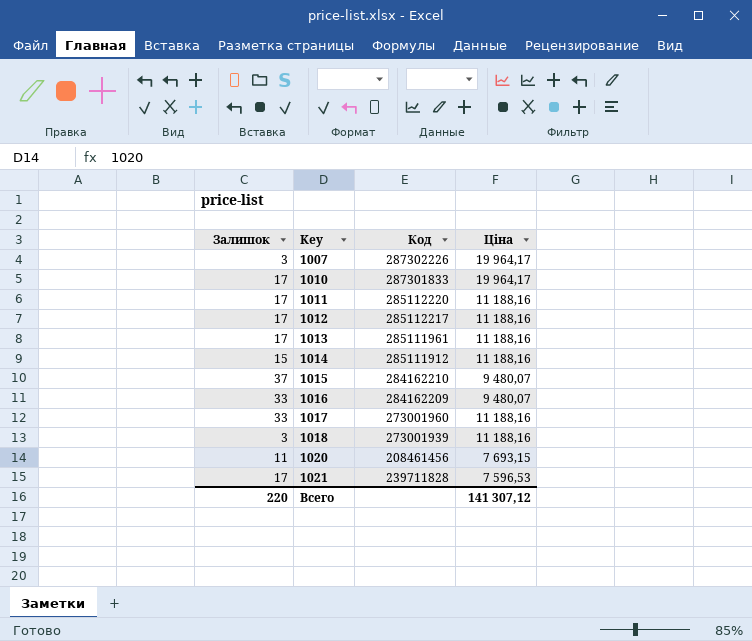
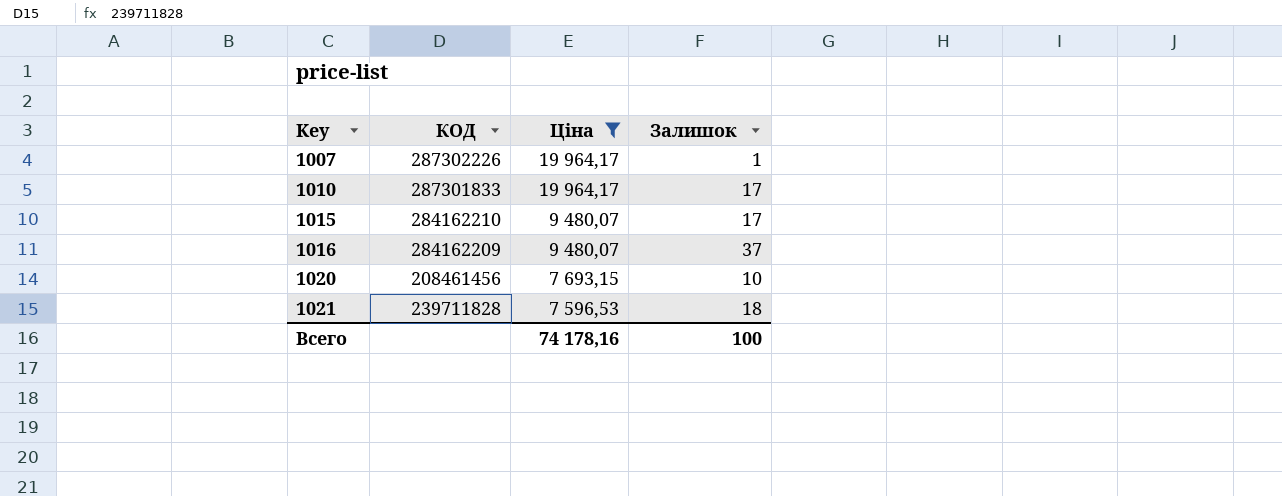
filter: none -> Ціна != 11 188,16
column name: Код -> КОД
column Залишок | position: 1 -> 4
1007 | Залишок: 3 -> 1
1015 | Залишок: 37 -> 17
1016 | Залишок: 33 -> 37
1020 | Залишок: 11 -> 10
1021 | Залишок: 17 -> 18
Всего | Ціна: 141 307,12 -> 74 178,16
Всего | Залишок: 220 -> 100

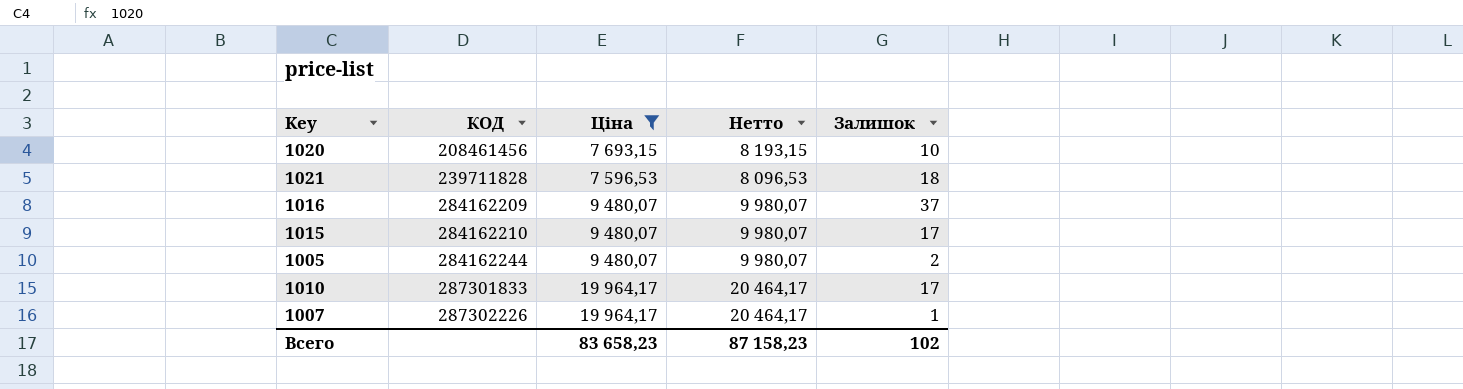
row order: Key ascending -> КОД ascending
column Нетто | formula: none -> [Ціна] + 500
row 1005: none -> 284162244 | 9 480,07 | 9 980,07 | 2
Всего | Ціна: 74 178,16 -> 83 658,23
Всего | Залишок: 100 -> 102

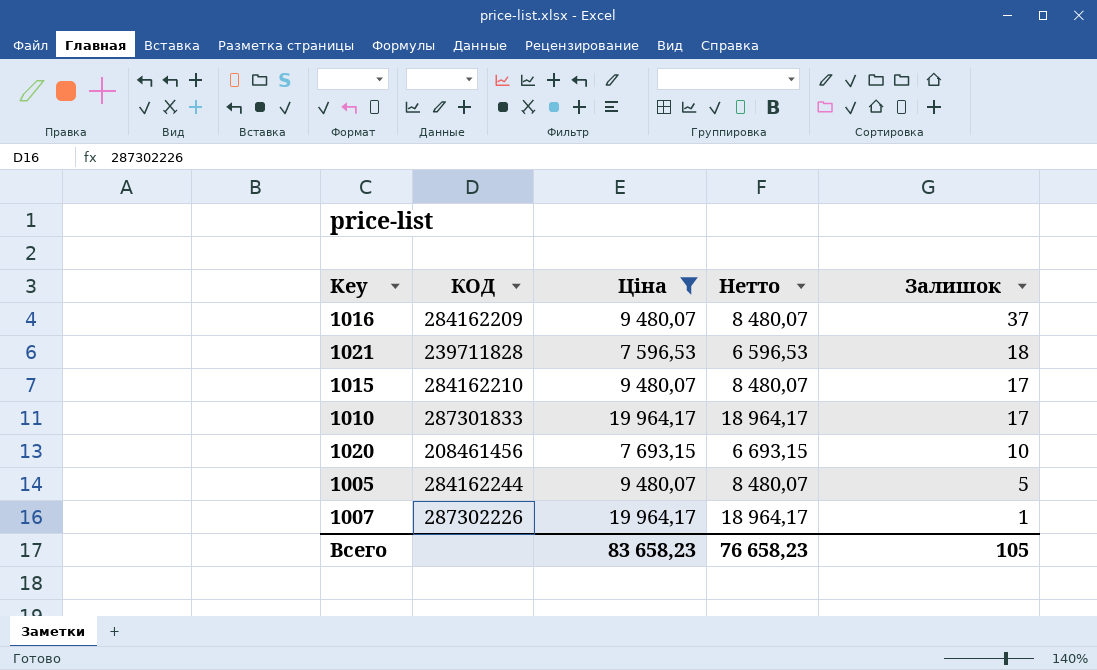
row order: КОД ascending -> Залишок descending
column Нетто | formula: [Ціна] + 500 -> [Ціна] - 1000
1005 | Залишок: 2 -> 5
Всего | Нетто: 87 158,23 -> 76 658,23
Всего | Залишок: 102 -> 105

